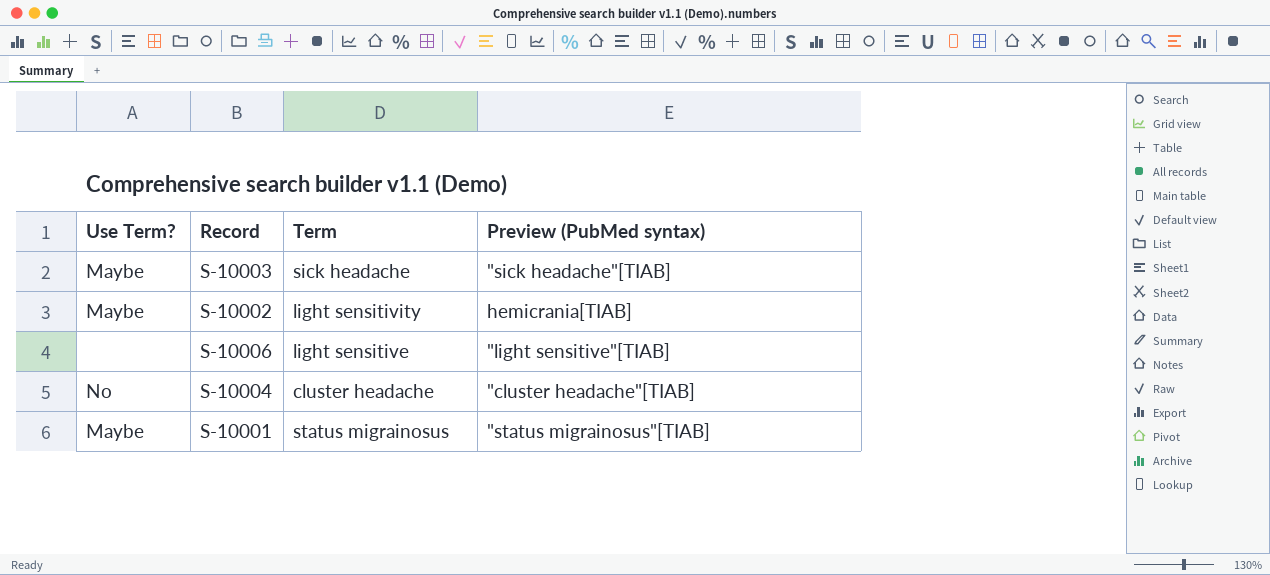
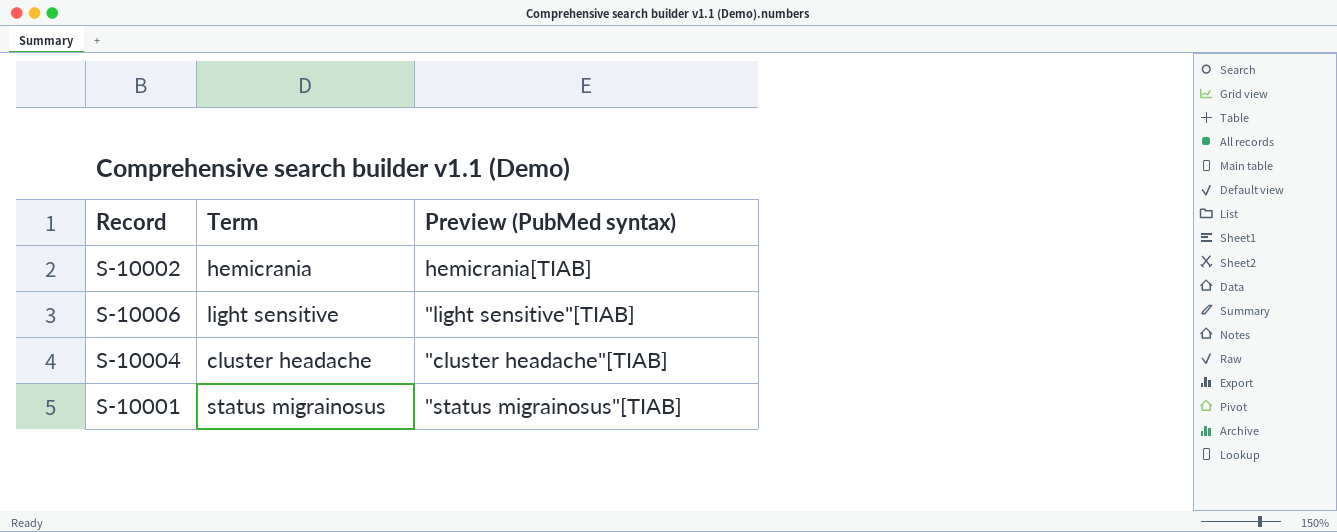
column Use Term? | position: 1 -> none
row S-10003: Maybe | sick headache | "sick headache"[TIAB] -> none
S-10002 | Term: light sensitivity -> hemicrania

